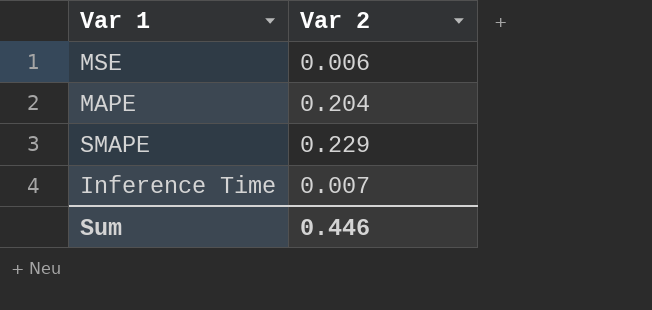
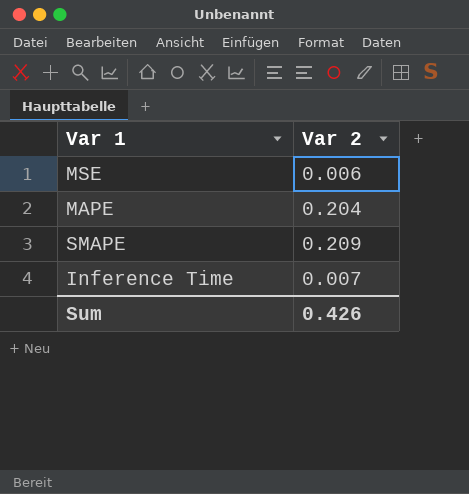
SMAPE | Var 2: 0.229 -> 0.209
Sum | Var 2: 0.446 -> 0.426

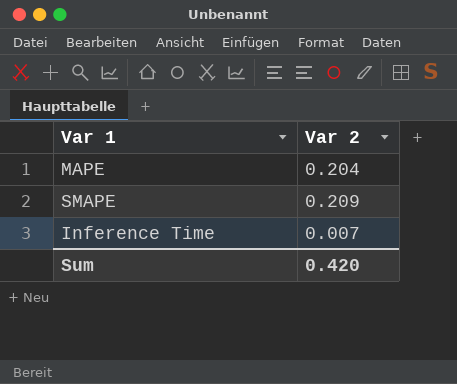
row MSE: 0.006 -> none
Sum | Var 2: 0.426 -> 0.420

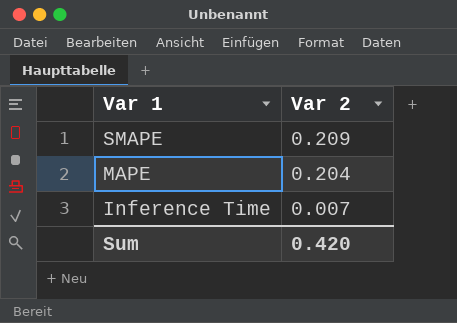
row order: none -> Var 1 descending

